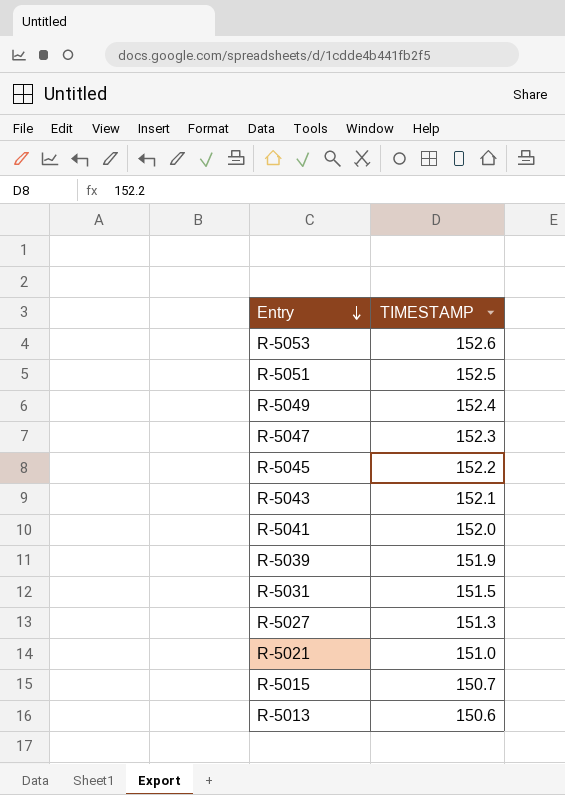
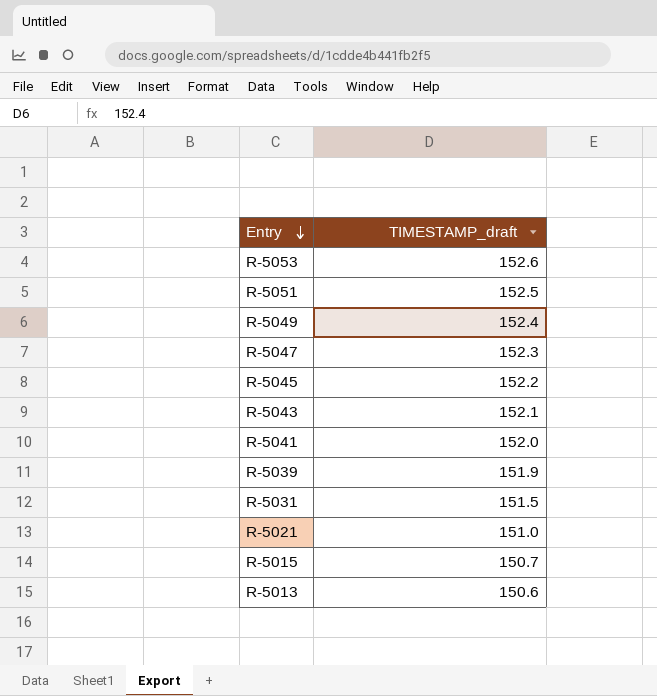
column name: TIMESTAMP -> TIMESTAMP_draft
row R-5027: 151.3 -> none

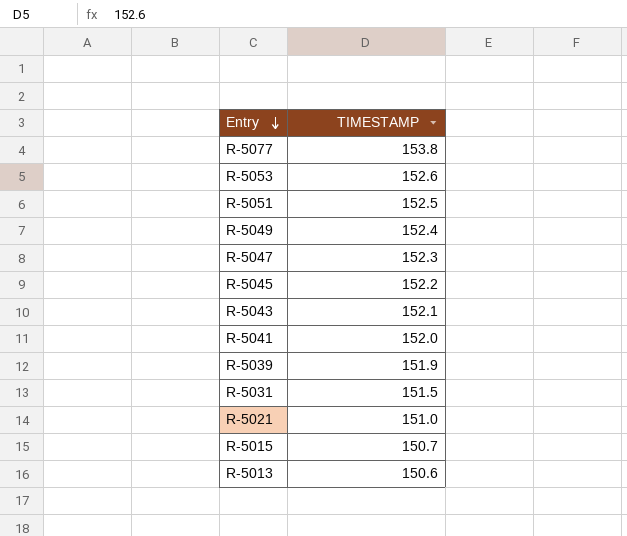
column name: TIMESTAMP_draft -> TIMESTAMP
row R-5077: none -> 153.8

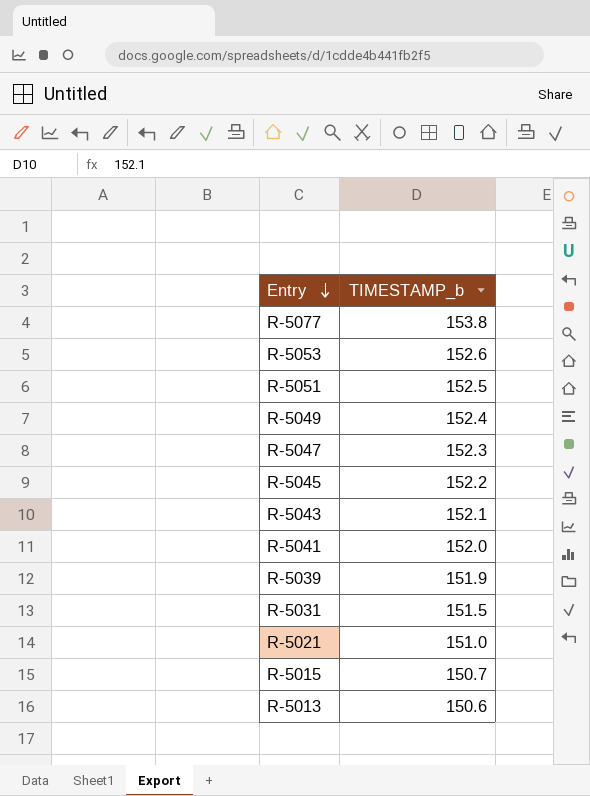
column name: TIMESTAMP -> TIMESTAMP_b

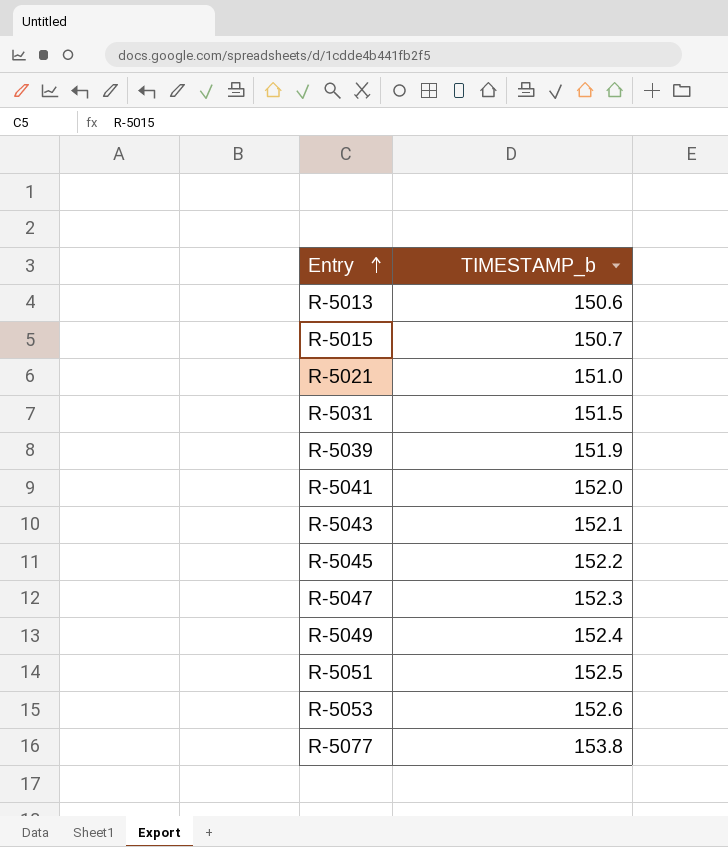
row order: Entry descending -> Entry ascending

